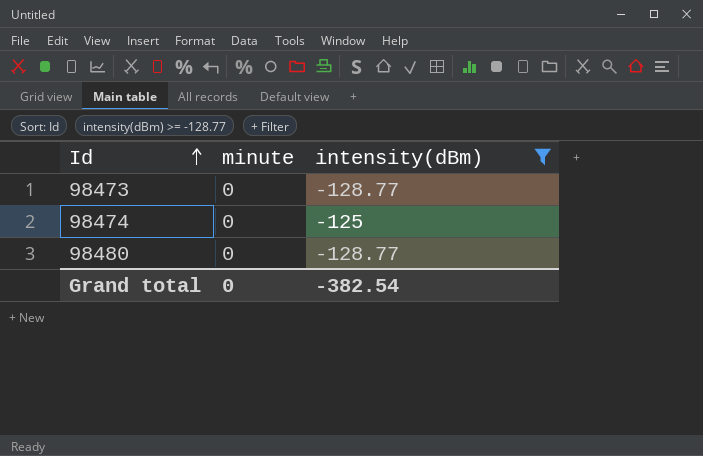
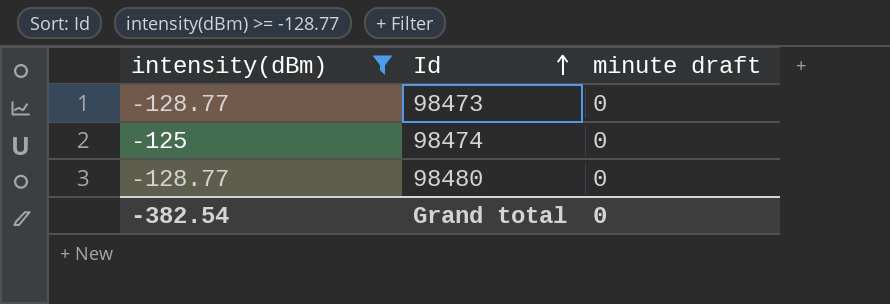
column intensity(dBm) | position: 3 -> 1
column name: minute -> minute draft

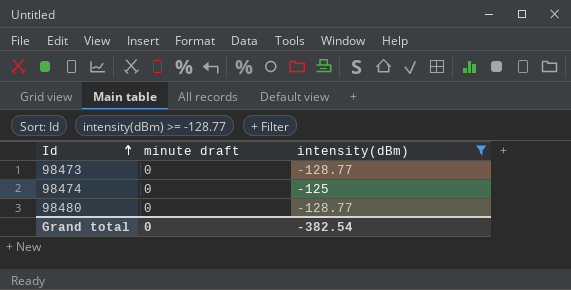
column intensity(dBm) | position: 1 -> 3

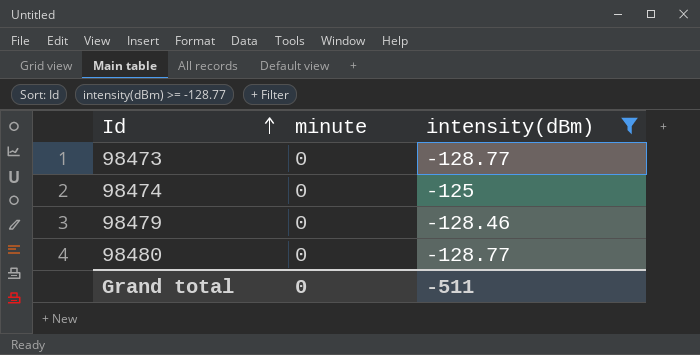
column name: minute draft -> minute
row 98479: none -> 0 | -128.46
Grand total | intensity(dBm): -382.54 -> -511

